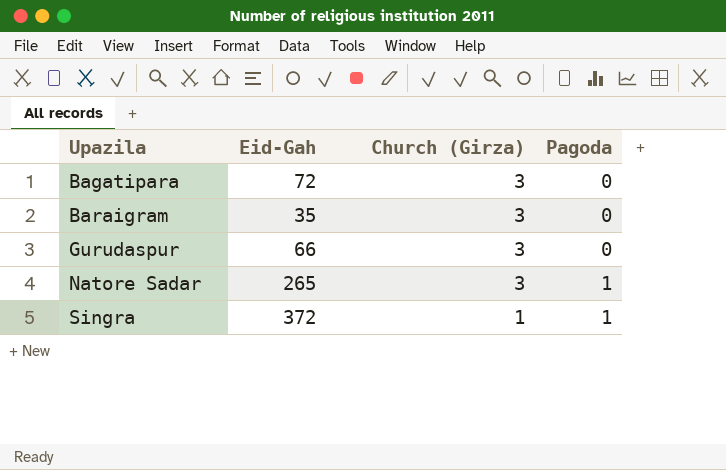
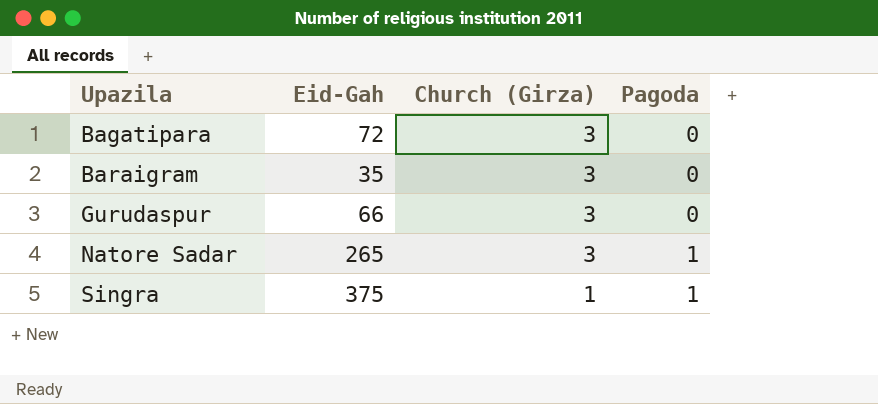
Singra | Eid-Gah: 372 -> 375

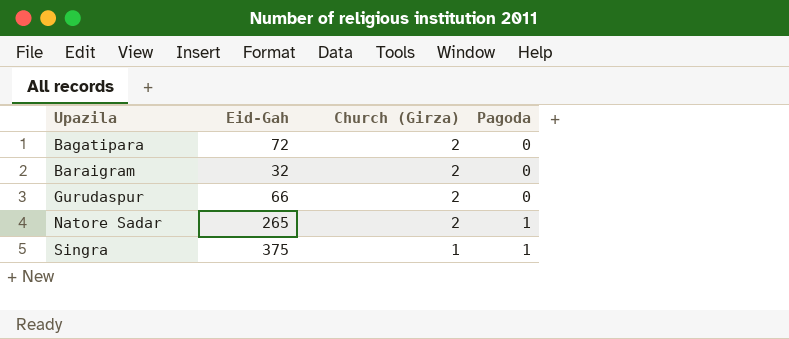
Bagatipara | Church (Girza): 3 -> 2
Baraigram | Eid-Gah: 35 -> 32
Baraigram | Church (Girza): 3 -> 2
Gurudaspur | Church (Girza): 3 -> 2
Natore Sadar | Church (Girza): 3 -> 2

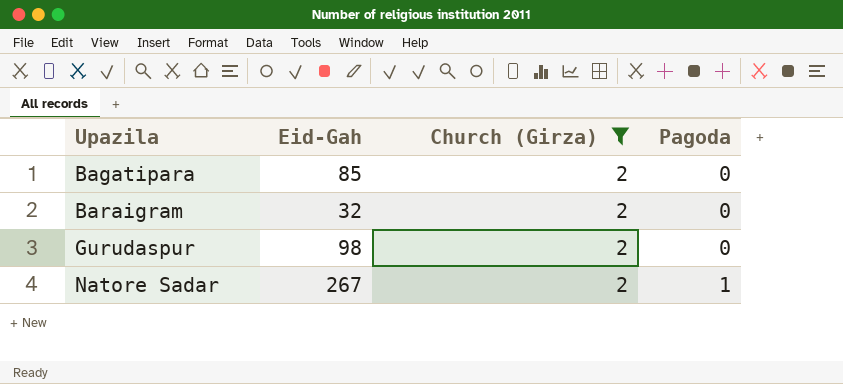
filter: none -> Church (Girza) = 2
Bagatipara | Eid-Gah: 72 -> 85
Gurudaspur | Eid-Gah: 66 -> 98
Natore Sadar | Eid-Gah: 265 -> 267

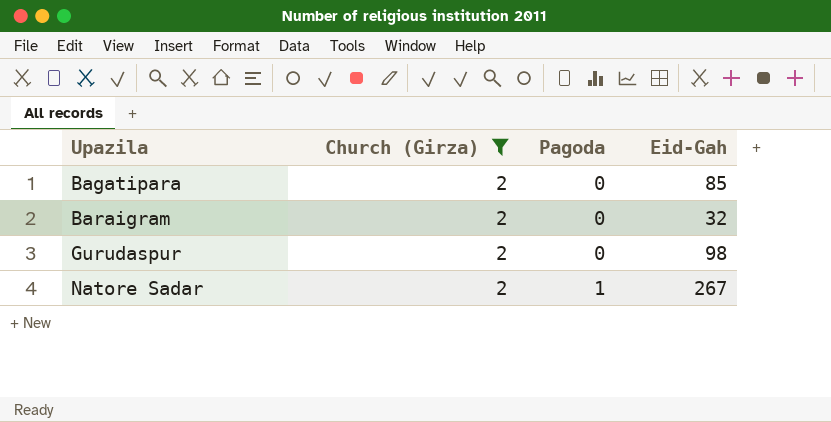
column Eid-Gah | position: 2 -> 4

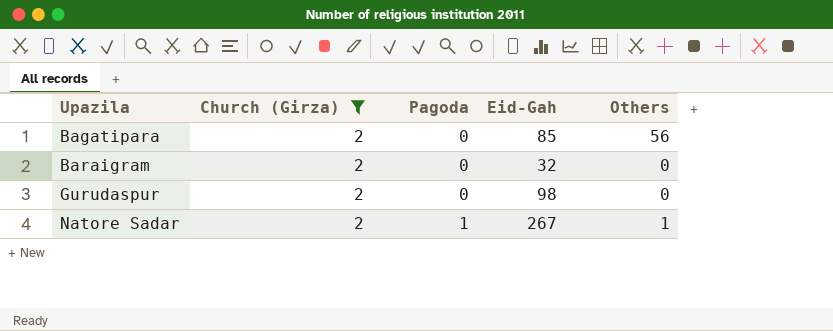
column Others | position: none -> 5

